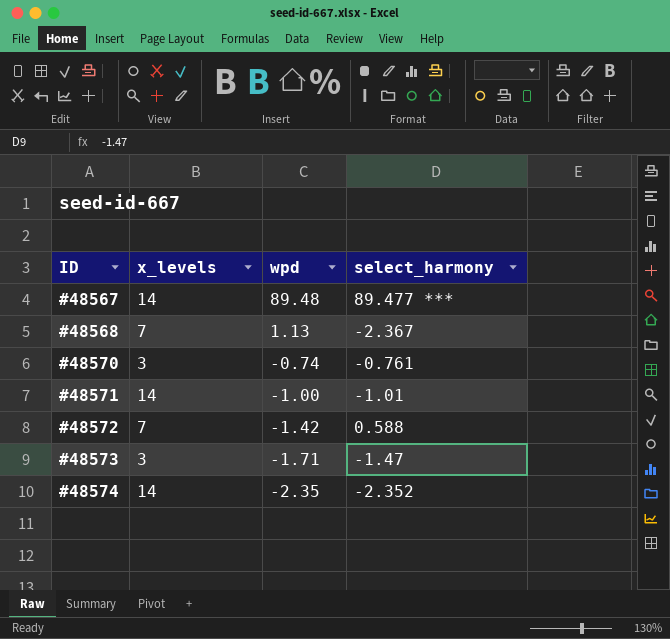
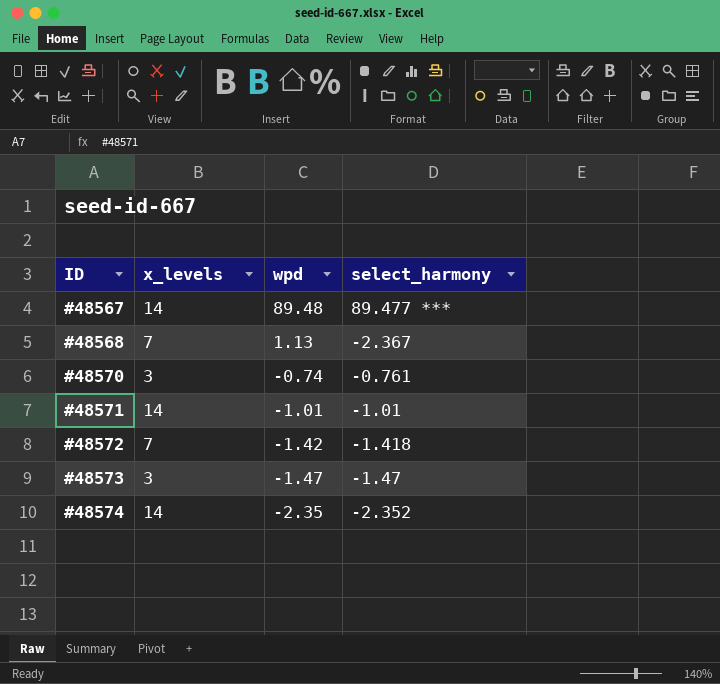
#48571 | wpd: -1.00 -> -1.01
#48572 | select_harmony: 0.588 -> -1.418
#48573 | wpd: -1.71 -> -1.47

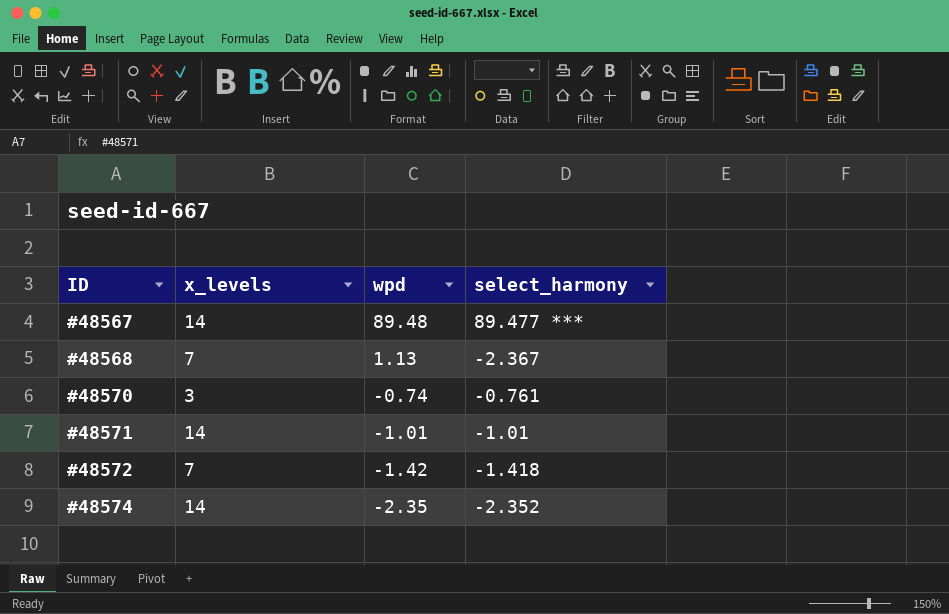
row #48573: 3 | -1.47 | -1.47 -> none

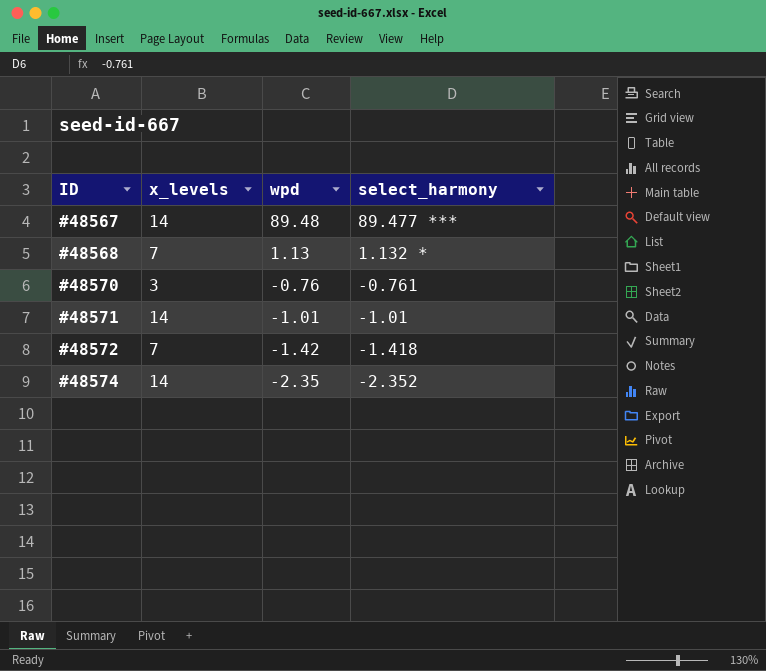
#48568 | select_harmony: -2.367 -> 1.132 *
#48570 | wpd: -0.74 -> -0.76

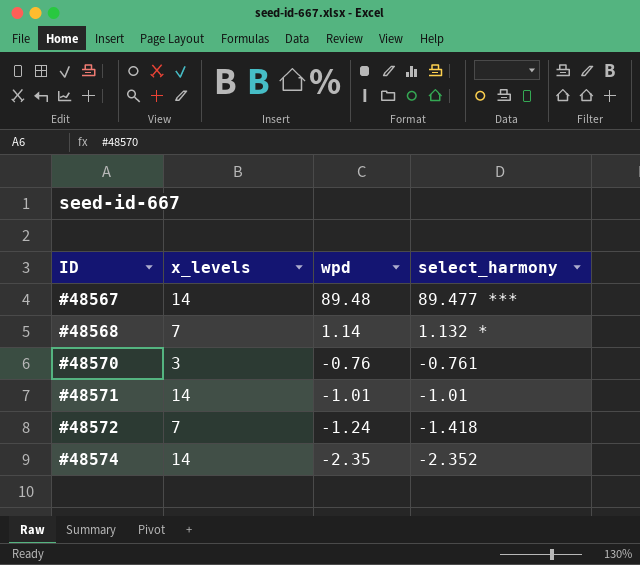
#48568 | wpd: 1.13 -> 1.14
#48572 | wpd: -1.42 -> -1.24

